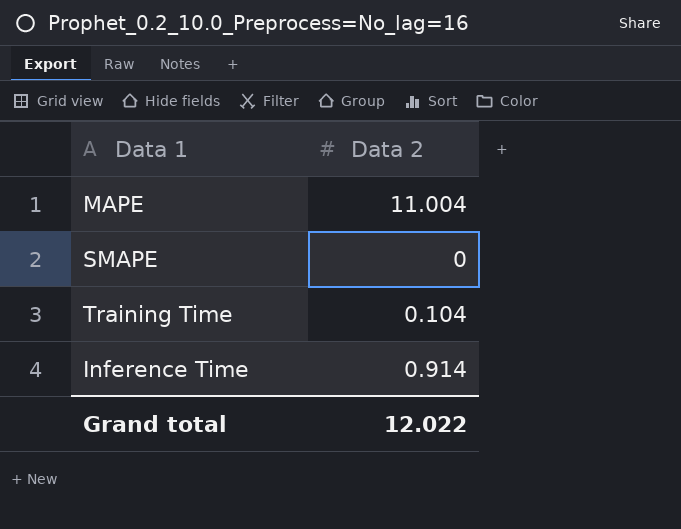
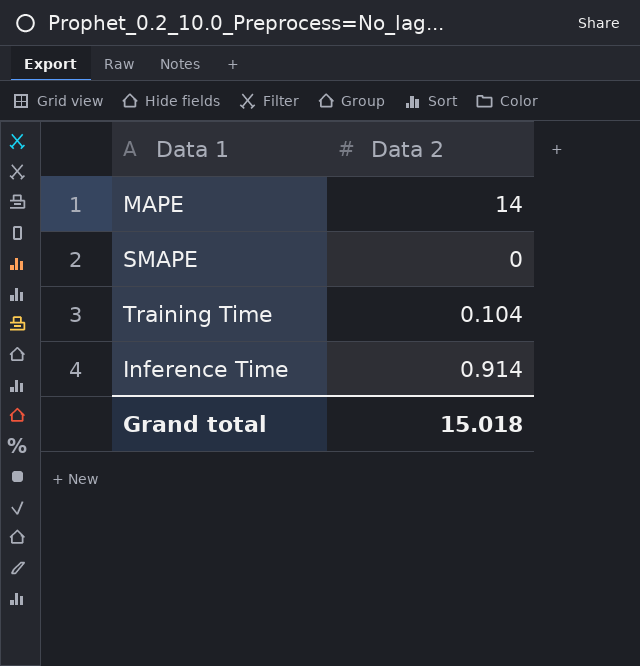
MAPE | Data 2: 11.004 -> 14
Grand total | Data 2: 12.022 -> 15.018

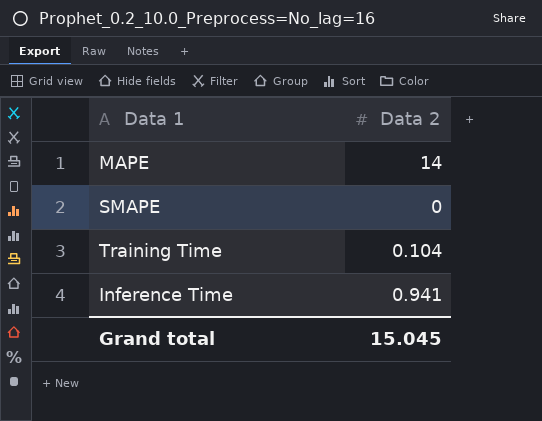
Inference Time | Data 2: 0.914 -> 0.941
Grand total | Data 2: 15.018 -> 15.045

